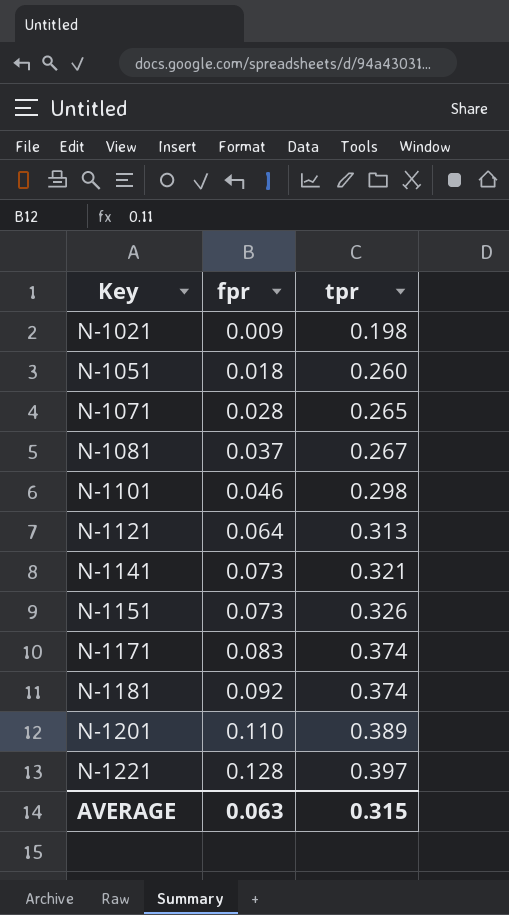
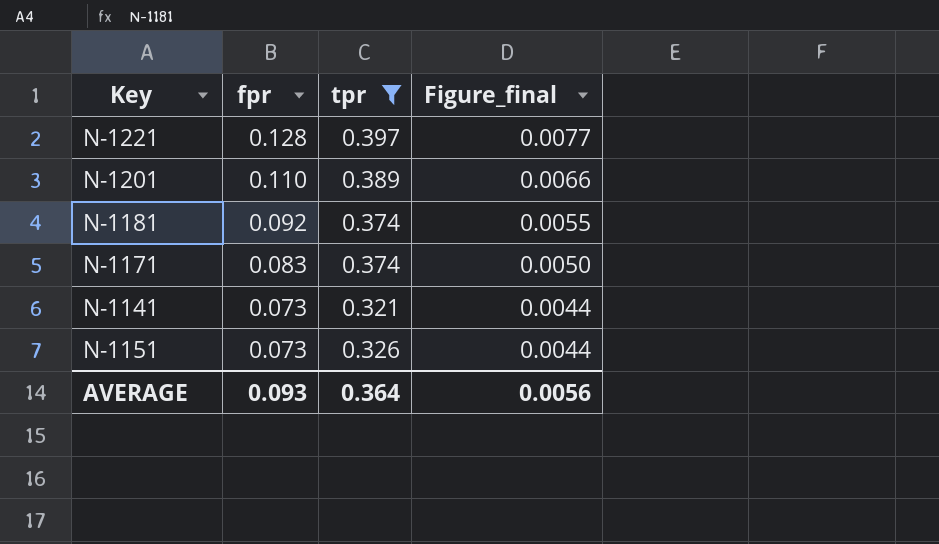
filter: none -> tpr >= 0.321
row order: Key ascending -> fpr descending
column Figure_final | formula: none -> [fpr] * 0.06
AVERAGE | fpr: 0.063 -> 0.093
AVERAGE | tpr: 0.315 -> 0.364

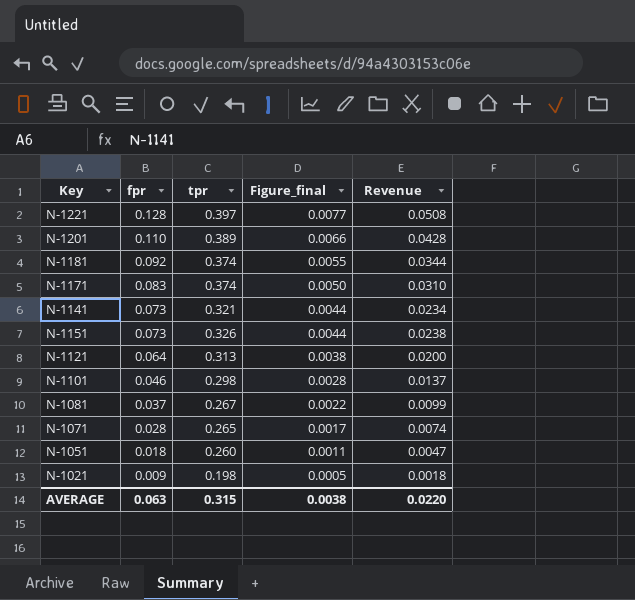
filter: tpr >= 0.321 -> none
column Revenue | formula: none -> [fpr] * [tpr]
AVERAGE | fpr: 0.093 -> 0.063
AVERAGE | tpr: 0.364 -> 0.315
AVERAGE | Figure_final: 0.0056 -> 0.0038

